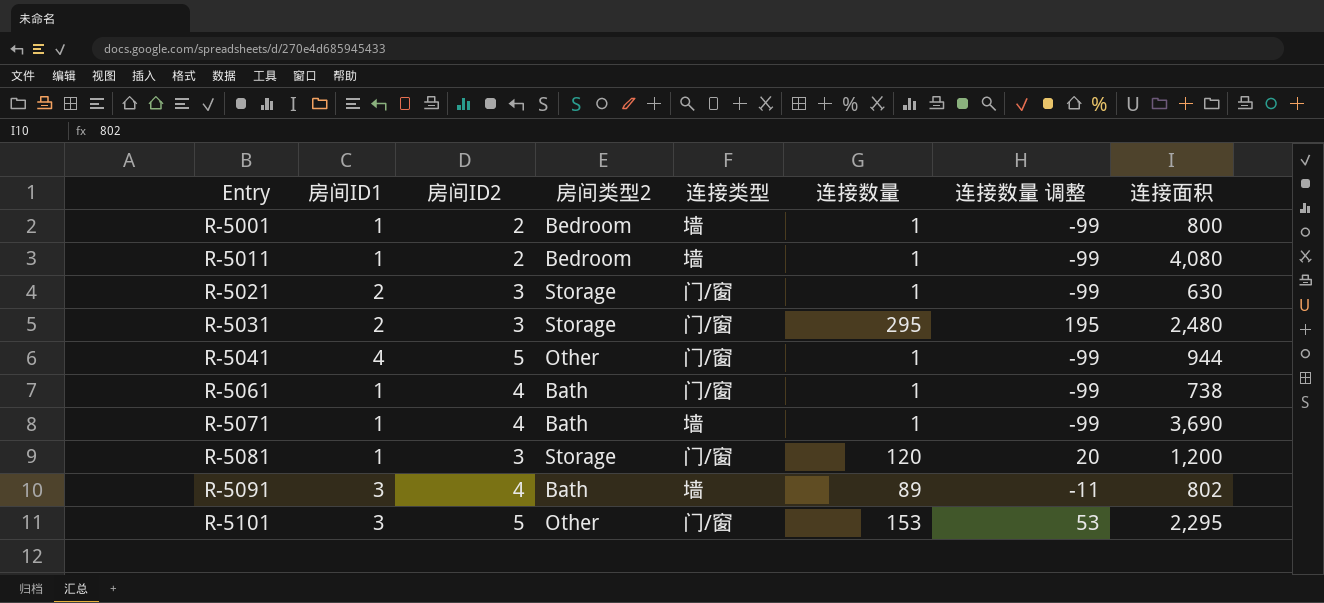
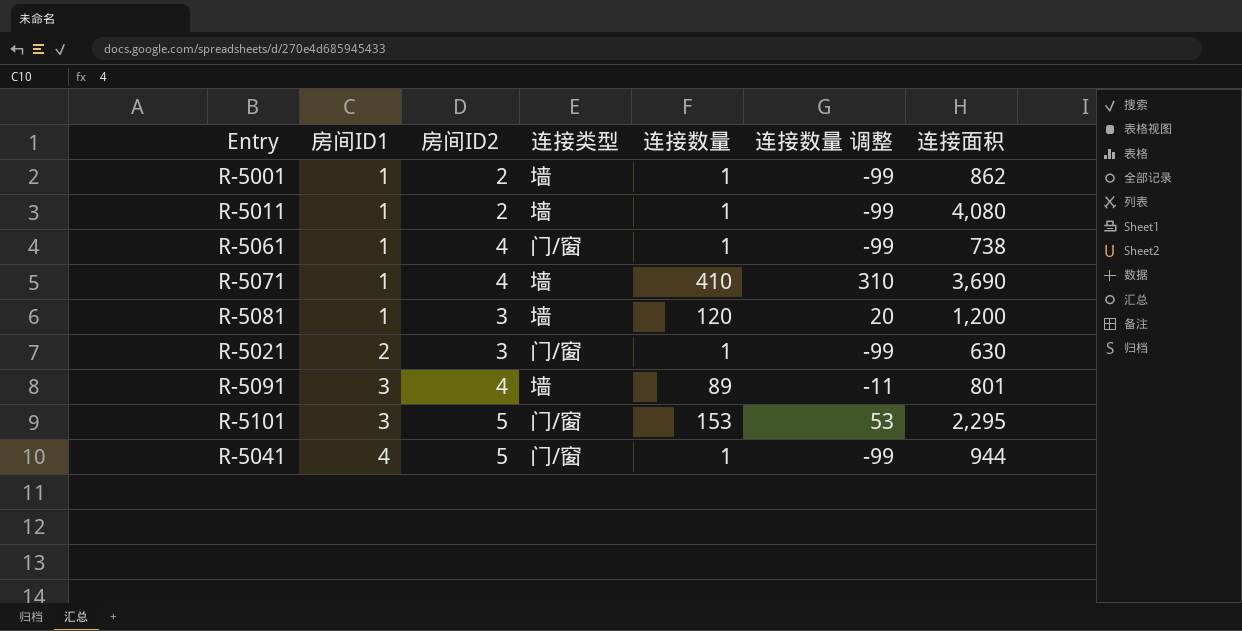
row order: Entry ascending -> 房间ID1 ascending
column 房间类型2 | position: 4 -> none
row R-5031: 2 | 3 | Storage | 门/窗 | 295 | 195 | 2,480 -> none
R-5001 | 连接面积: 800 -> 862
R-5071 | 连接数量: 1 -> 410
R-5071 | 连接数量 调整: -99 -> 310
R-5081 | 连接类型: 门/窗 -> 墙
R-5091 | 连接面积: 802 -> 801

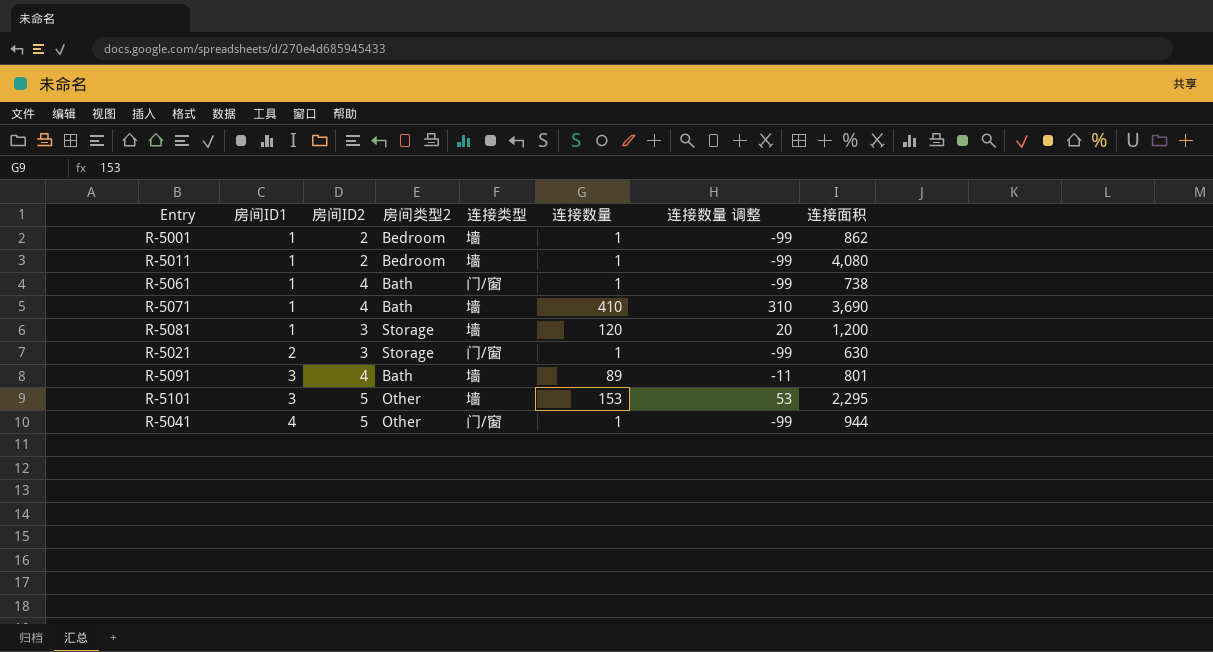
column 房间类型2 | position: none -> 4
R-5101 | 连接类型: 门/窗 -> 墙

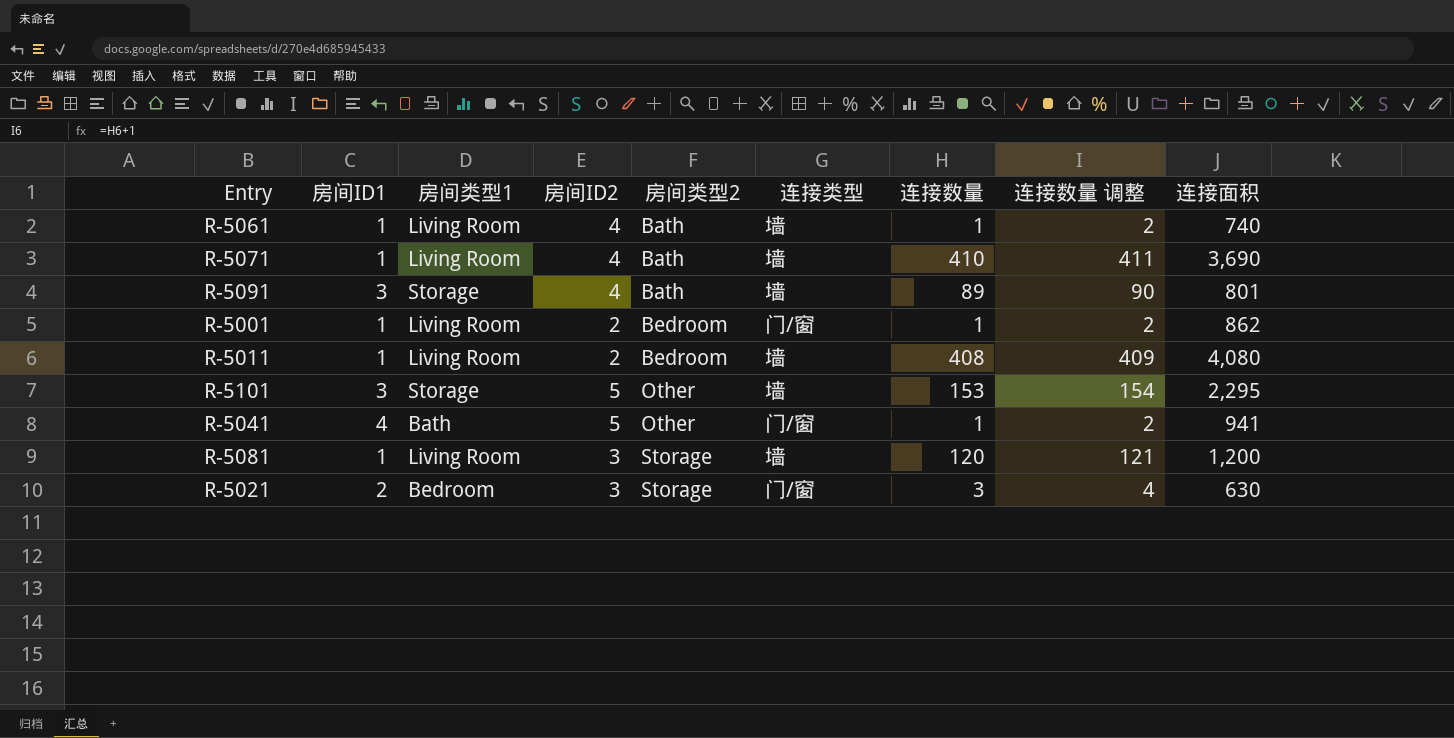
row order: 房间ID1 ascending -> 房间类型2 ascending
column 房间类型1 | position: none -> 3
column 连接数量 调整 | formula: [连接数量] - 100 -> [连接数量] + 1
R-5061 | 连接类型: 门/窗 -> 墙
R-5061 | 连接面积: 738 -> 740
R-5001 | 连接类型: 墙 -> 门/窗
R-5011 | 连接数量: 1 -> 408
R-5041 | 连接面积: 944 -> 941
R-5021 | 连接数量: 1 -> 3

